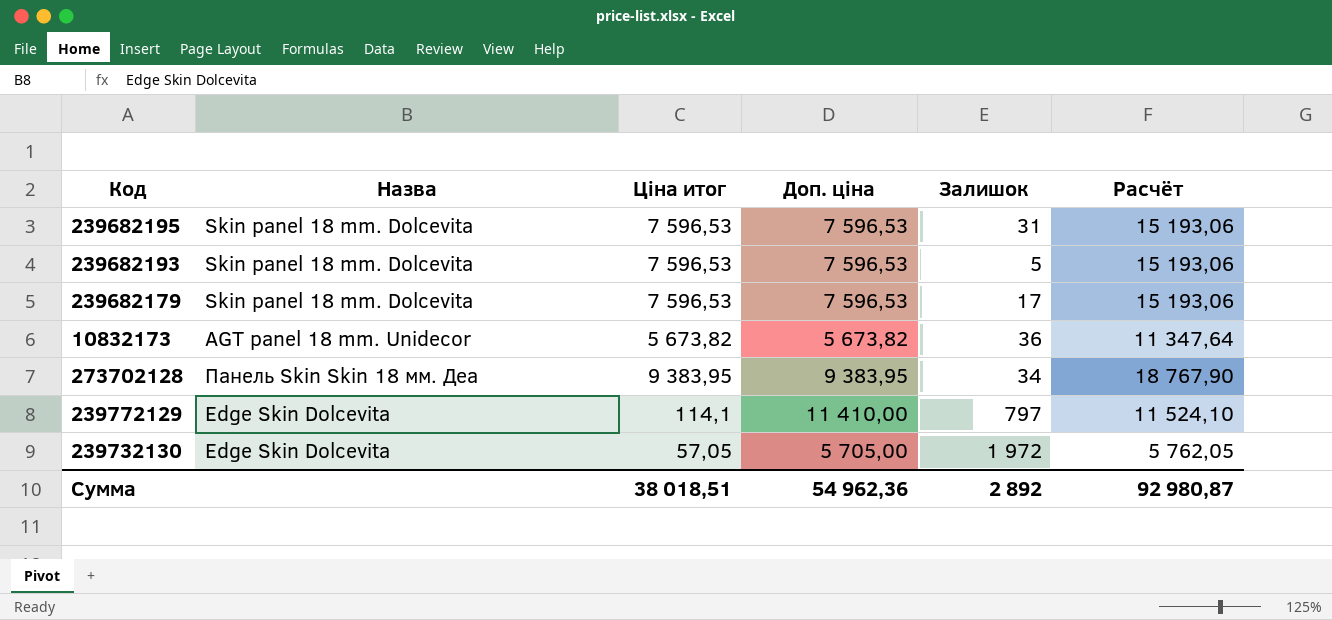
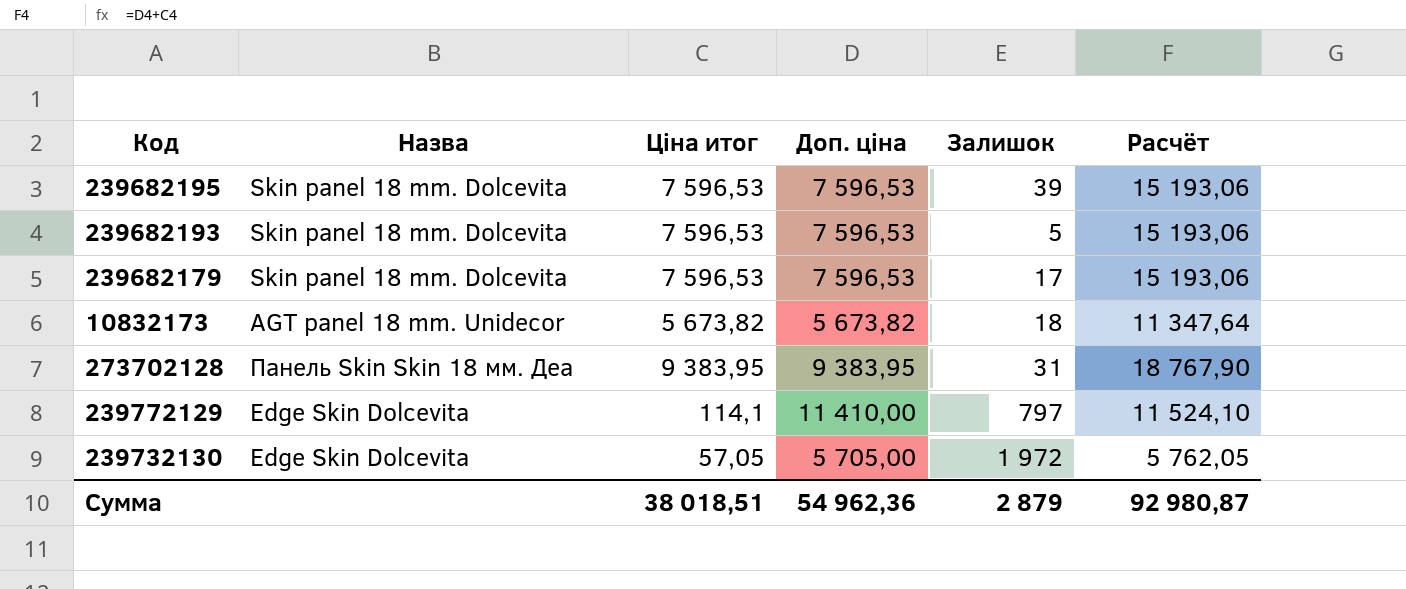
239682195 | Залишок: 31 -> 39
10832173 | Залишок: 36 -> 18
273702128 | Залишок: 34 -> 31
Сумма | Залишок: 2 892 -> 2 879

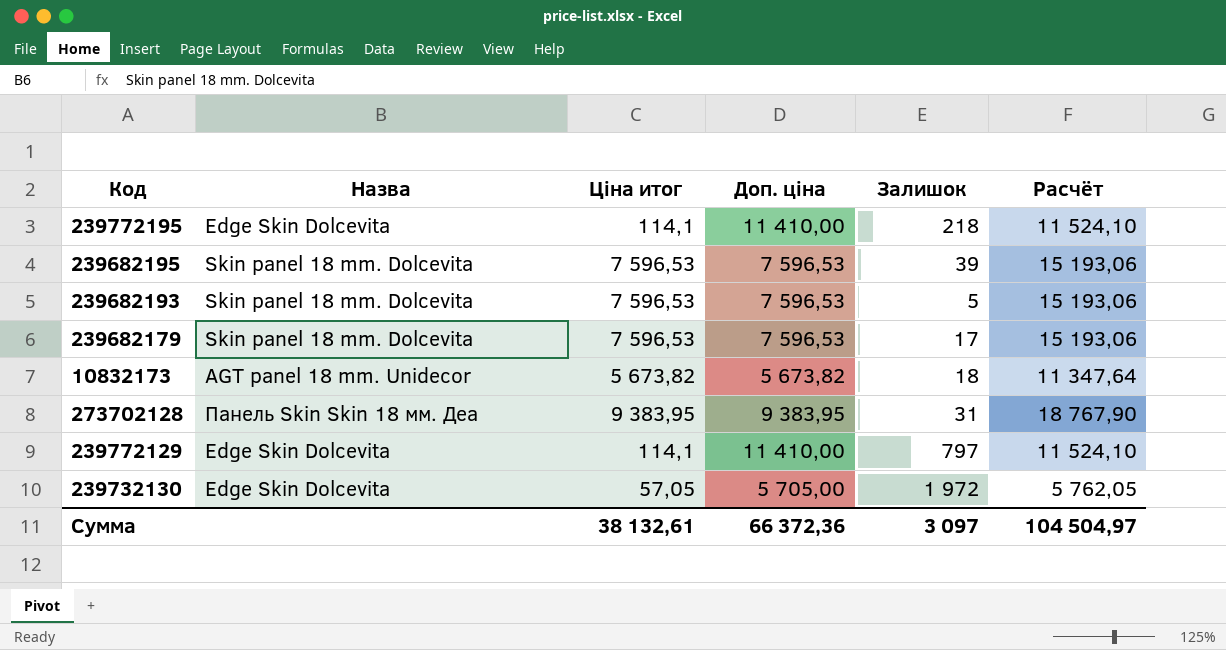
row 239772195: none -> Edge Skin Dolcevita | 114,1 | 11 410,00 | 218 | 11 524,10
Сумма | Ціна итог: 38 018,51 -> 38 132,61
Сумма | Доп. ціна: 54 962,36 -> 66 372,36
Сумма | Залишок: 2 879 -> 3 097
Сумма | Расчёт: 92 980,87 -> 104 504,97

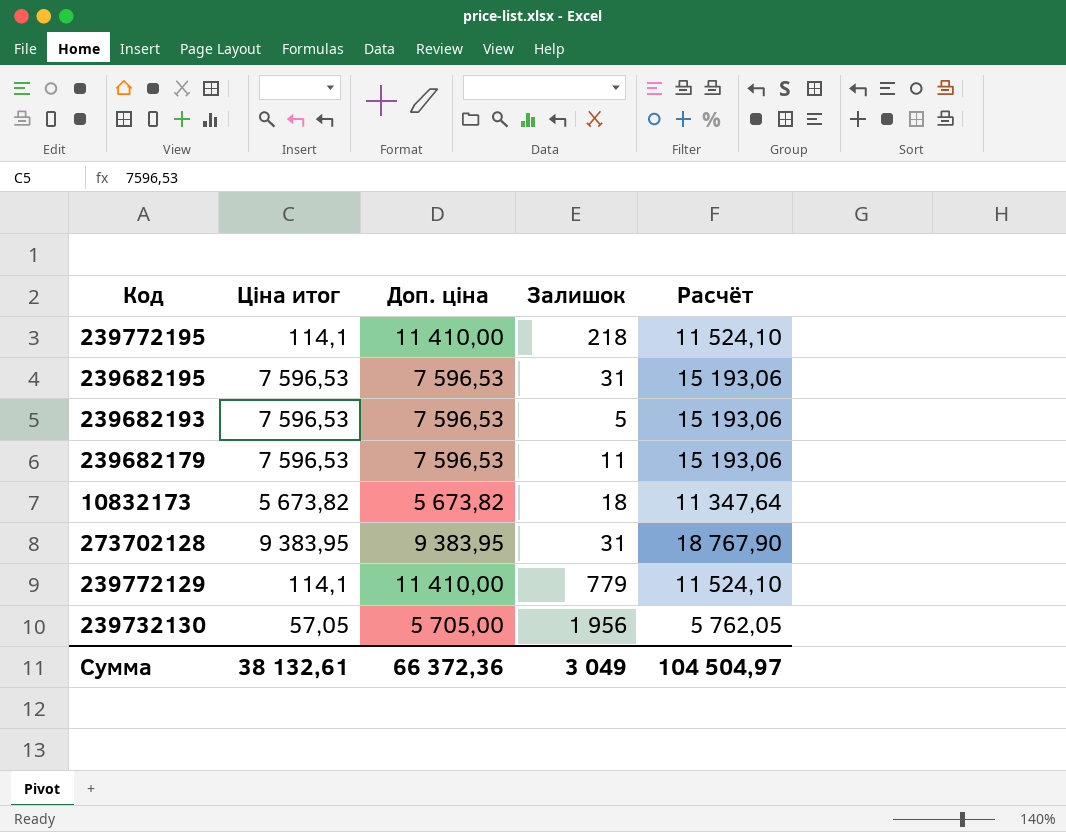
column Назва | position: 2 -> none
239682195 | Залишок: 39 -> 31
239682179 | Залишок: 17 -> 11
239772129 | Залишок: 797 -> 779
239732130 | Залишок: 1 972 -> 1 956
Сумма | Залишок: 3 097 -> 3 049

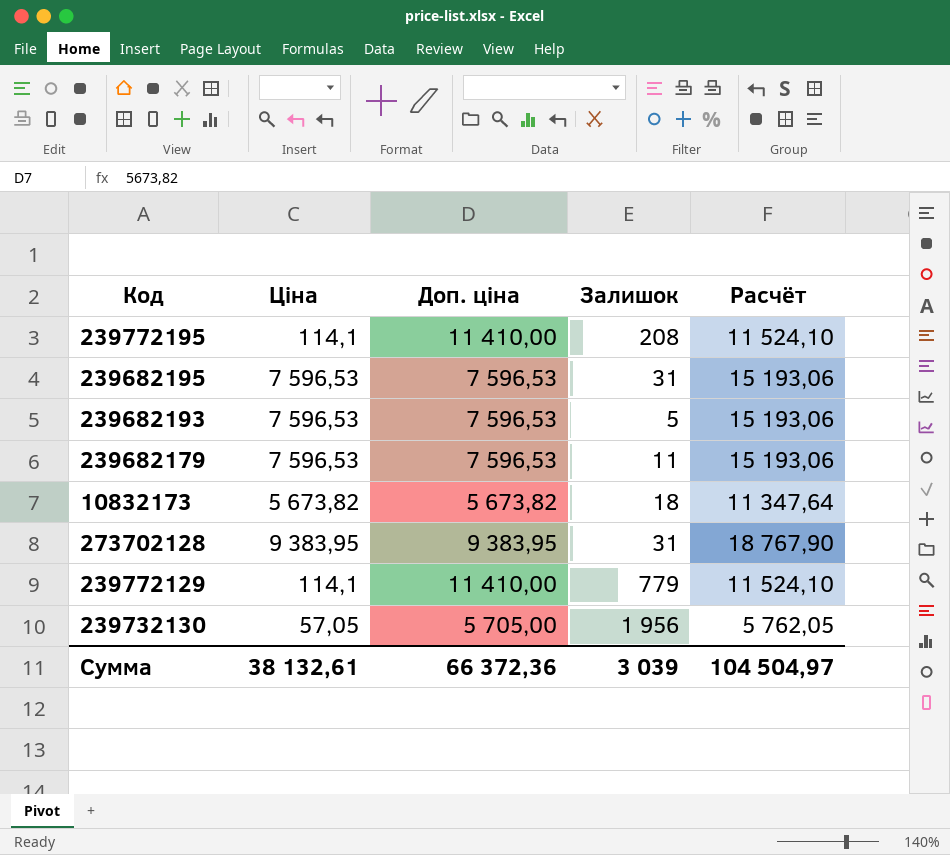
column name: Ціна итог -> Ціна
239772195 | Залишок: 218 -> 208
Сумма | Залишок: 3 049 -> 3 039

